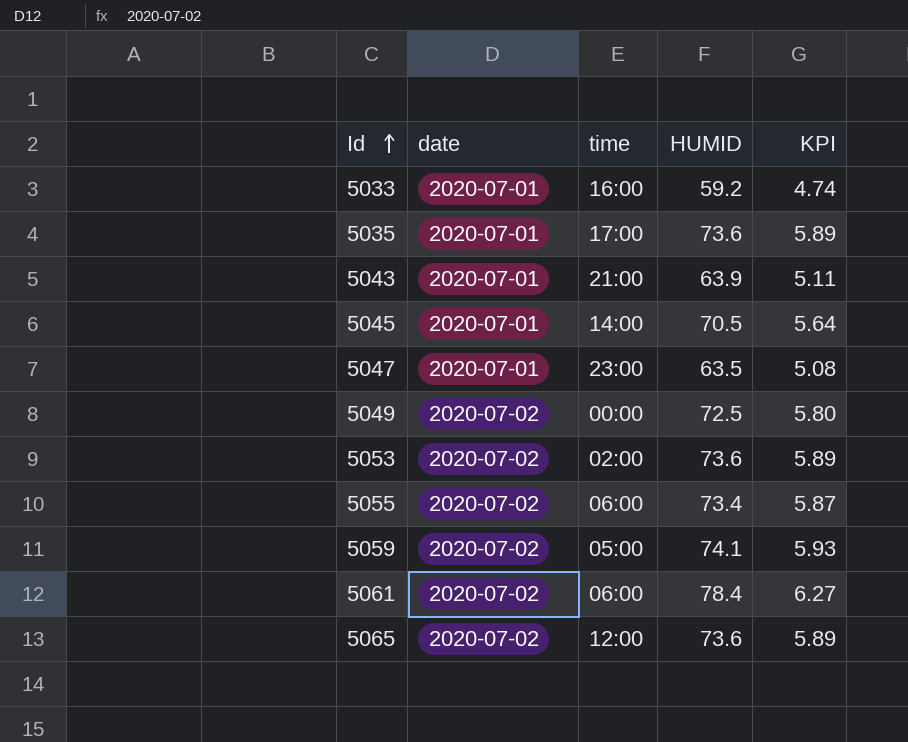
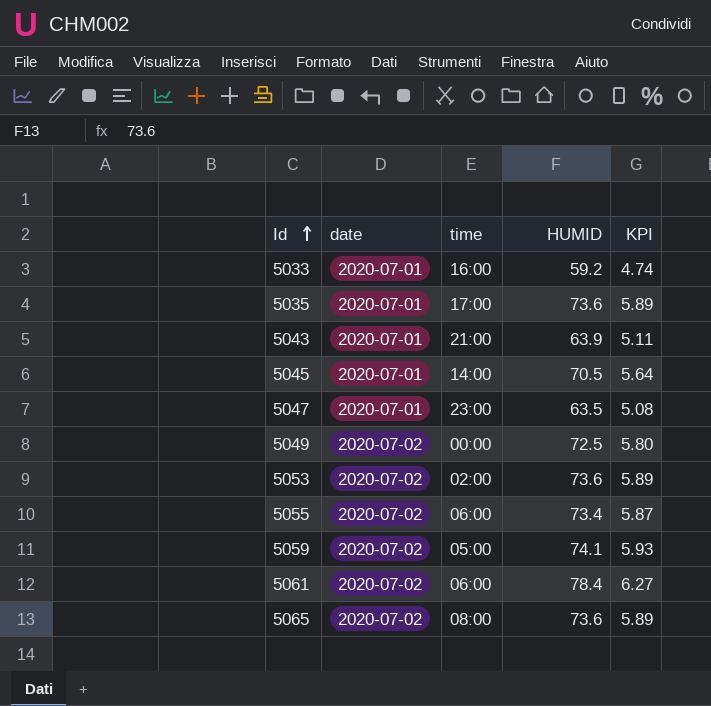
5065 | time: 12:00 -> 08:00

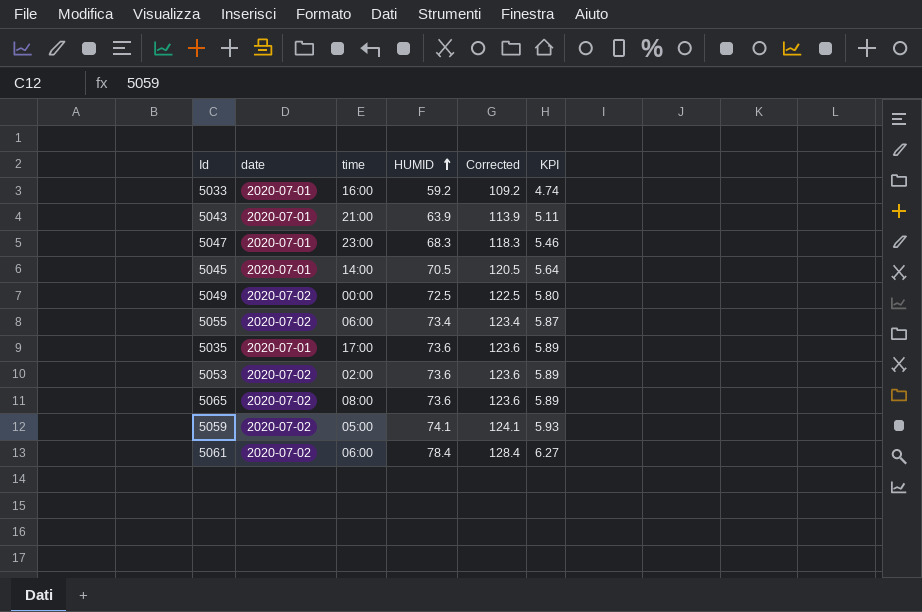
row order: Id ascending -> HUMID ascending
column Corrected | formula: none -> [HUMID] + 50
5047 | HUMID: 63.5 -> 68.3
5047 | KPI: 5.08 -> 5.46

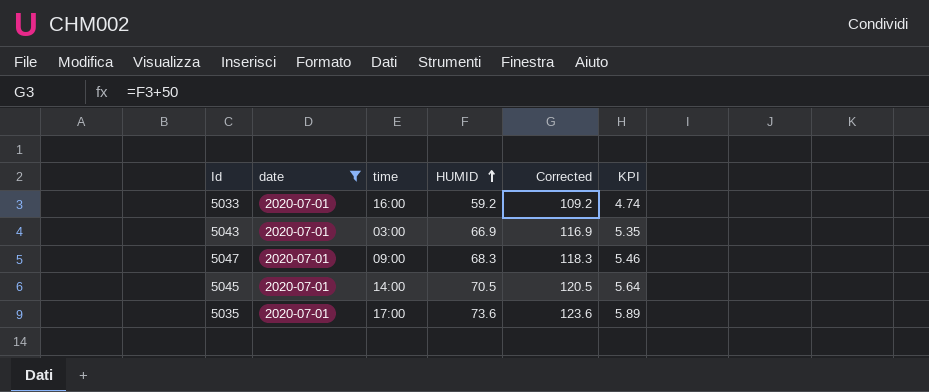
filter: none -> date = 2020-07-01
5043 | time: 21:00 -> 03:00
5043 | HUMID: 63.9 -> 66.9
5043 | Corrected: 113.9 -> 116.9
5043 | KPI: 5.11 -> 5.35
5047 | time: 23:00 -> 09:00

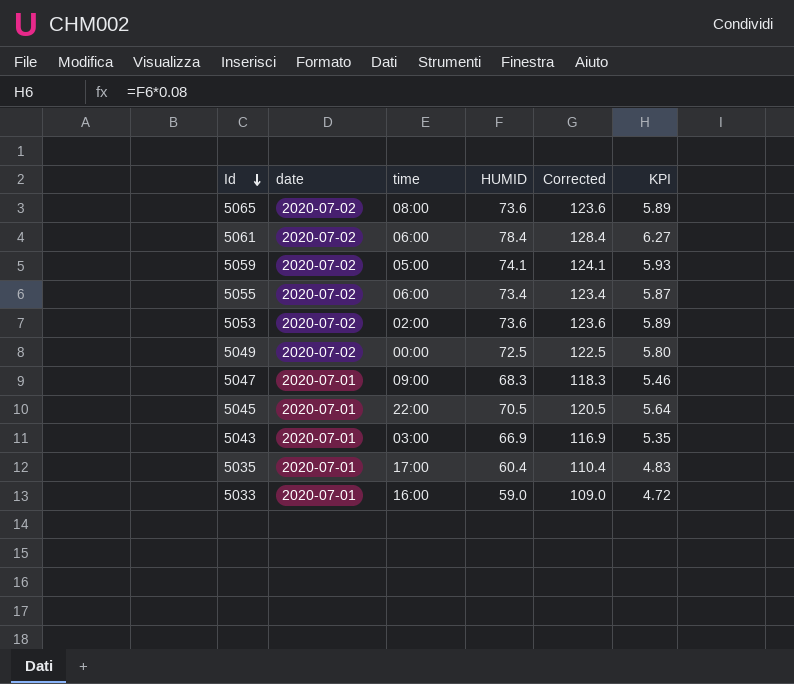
filter: date = 2020-07-01 -> none
row order: HUMID ascending -> Id descending
5045 | time: 14:00 -> 22:00
5035 | HUMID: 73.6 -> 60.4
5035 | Corrected: 123.6 -> 110.4
5035 | KPI: 5.89 -> 4.83
5033 | HUMID: 59.2 -> 59.0
5033 | Corrected: 109.2 -> 109.0
5033 | KPI: 4.74 -> 4.72

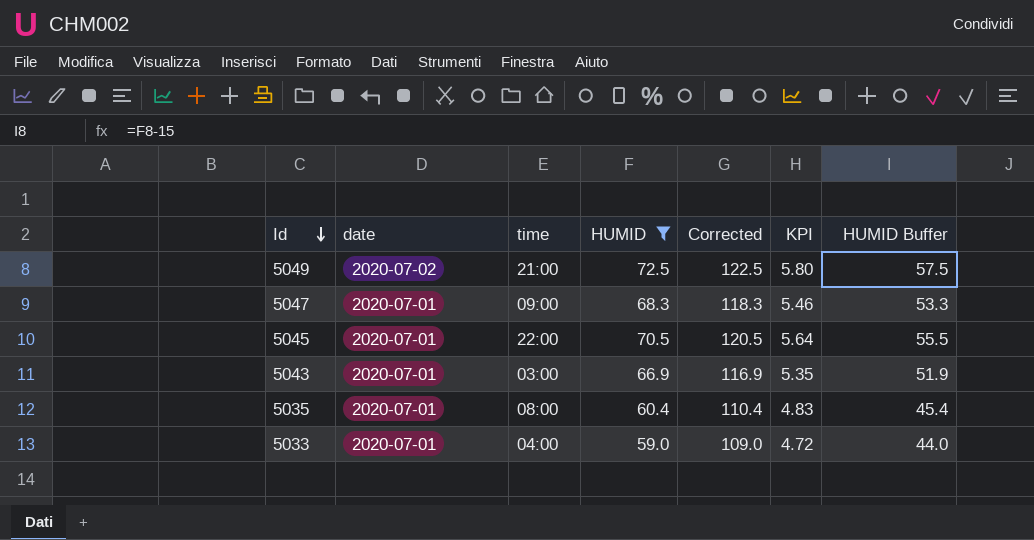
filter: none -> HUMID <= 72.5
column HUMID Buffer | formula: none -> [HUMID] - 15
5049 | time: 00:00 -> 21:00
5035 | time: 17:00 -> 08:00
5033 | time: 16:00 -> 04:00

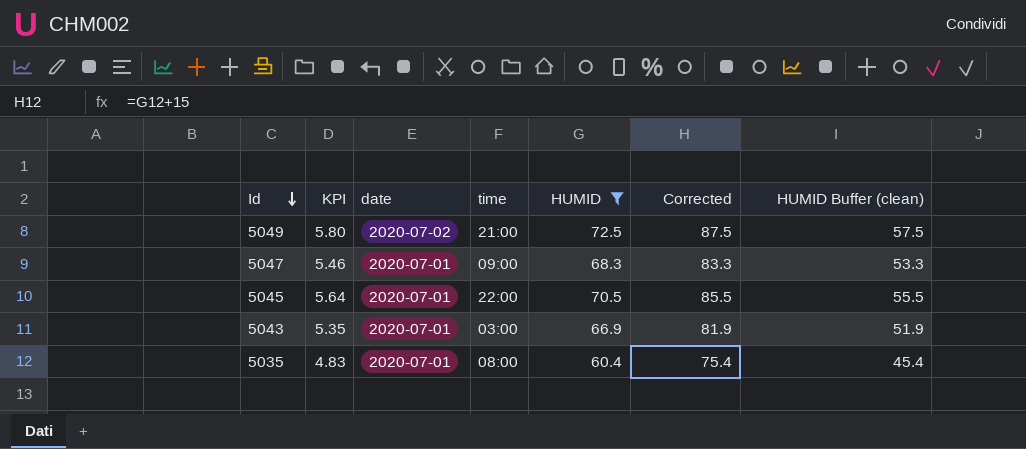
column KPI | position: 6 -> 2
column Corrected | formula: [HUMID] + 50 -> [HUMID] + 15
column name: HUMID Buffer -> HUMID Buffer (clean)
row 5033: 2020-07-01 | 04:00 | 59.0 | 109.0 | 4.72 | 44.0 -> none

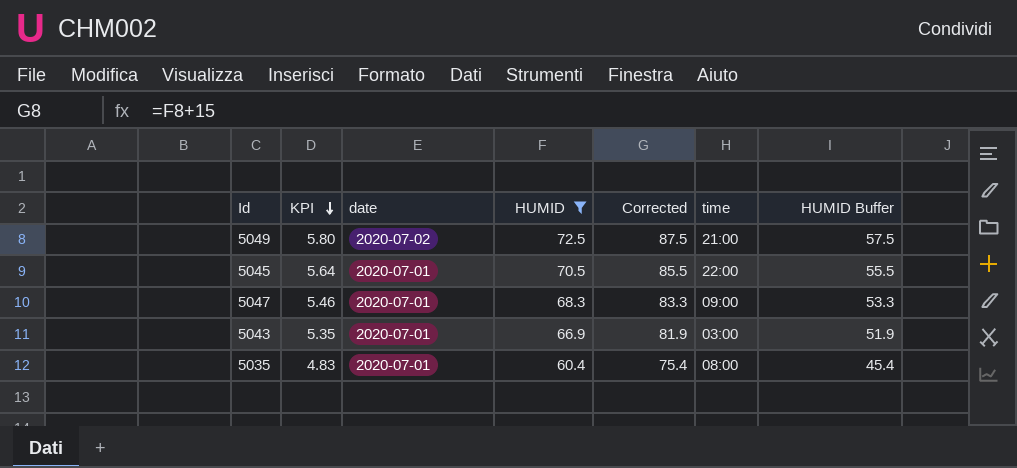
row order: Id descending -> KPI descending
column time | position: 4 -> 6
column name: HUMID Buffer (clean) -> HUMID Buffer

